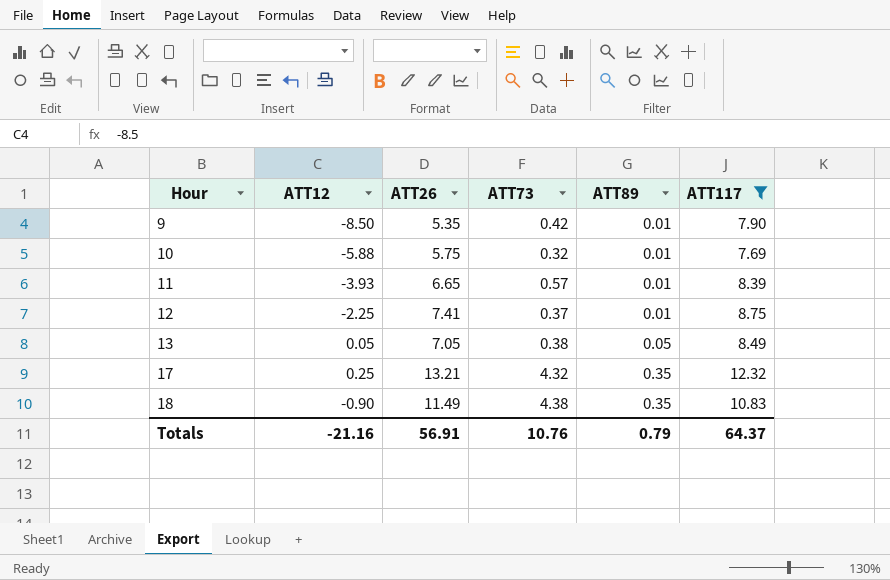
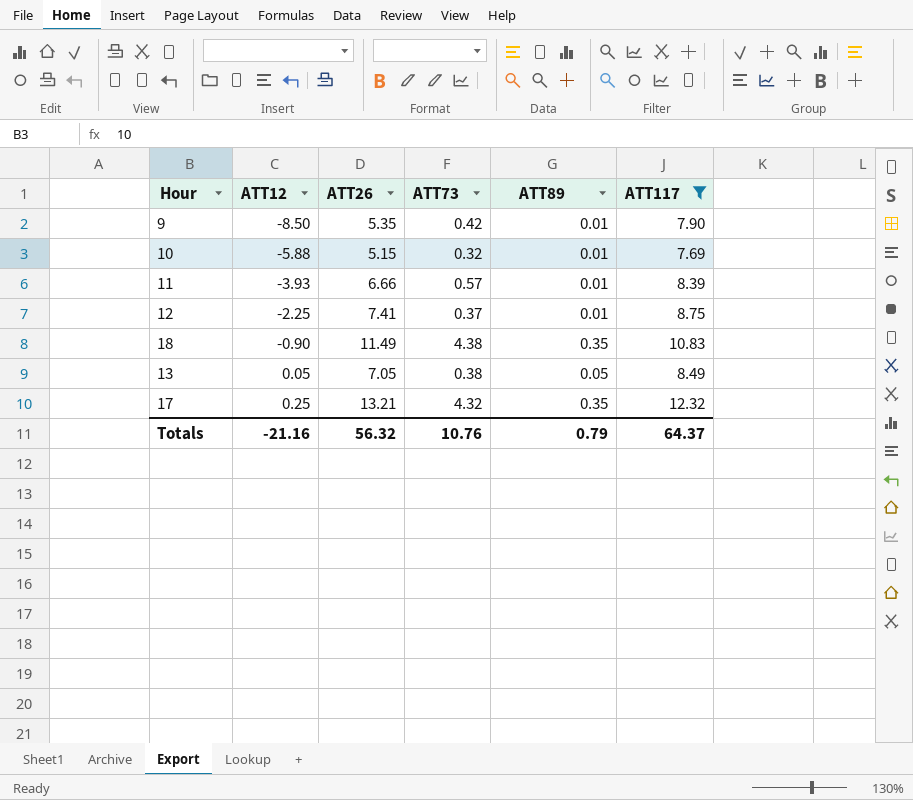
row order: Hour ascending -> ATT12 ascending
10 | ATT26: 5.75 -> 5.15
11 | ATT26: 6.65 -> 6.66
Totals | ATT26: 56.91 -> 56.32

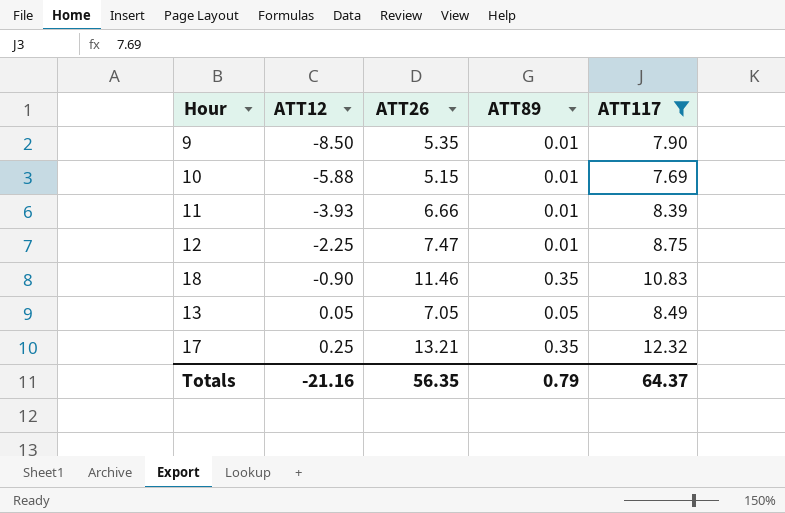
column ATT73 | position: 4 -> none
12 | ATT26: 7.41 -> 7.47
18 | ATT26: 11.49 -> 11.46
Totals | ATT26: 56.32 -> 56.35

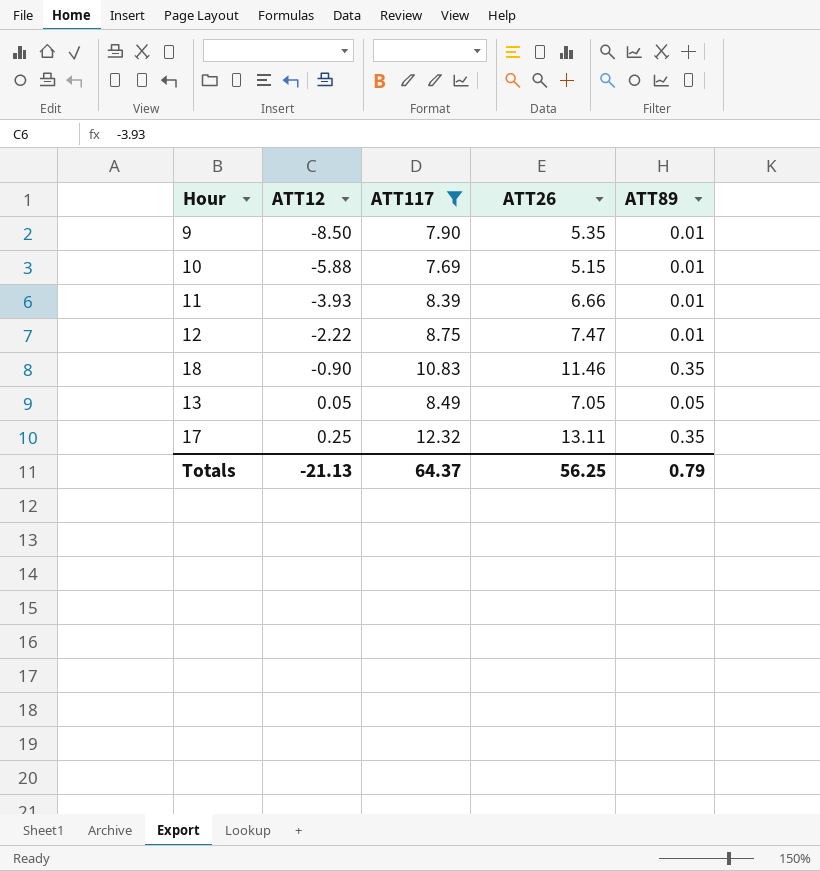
column ATT117 | position: 5 -> 3
12 | ATT12: -2.25 -> -2.22
17 | ATT26: 13.21 -> 13.11
Totals | ATT12: -21.16 -> -21.13
Totals | ATT26: 56.35 -> 56.25

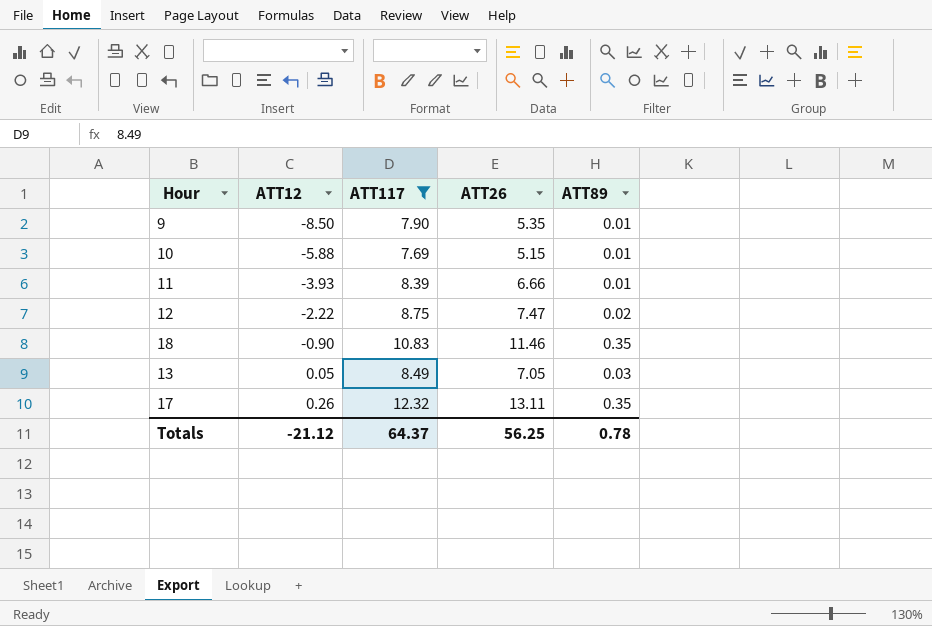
12 | ATT89: 0.01 -> 0.02
13 | ATT89: 0.05 -> 0.03
17 | ATT12: 0.25 -> 0.26
Totals | ATT12: -21.13 -> -21.12
Totals | ATT89: 0.79 -> 0.78

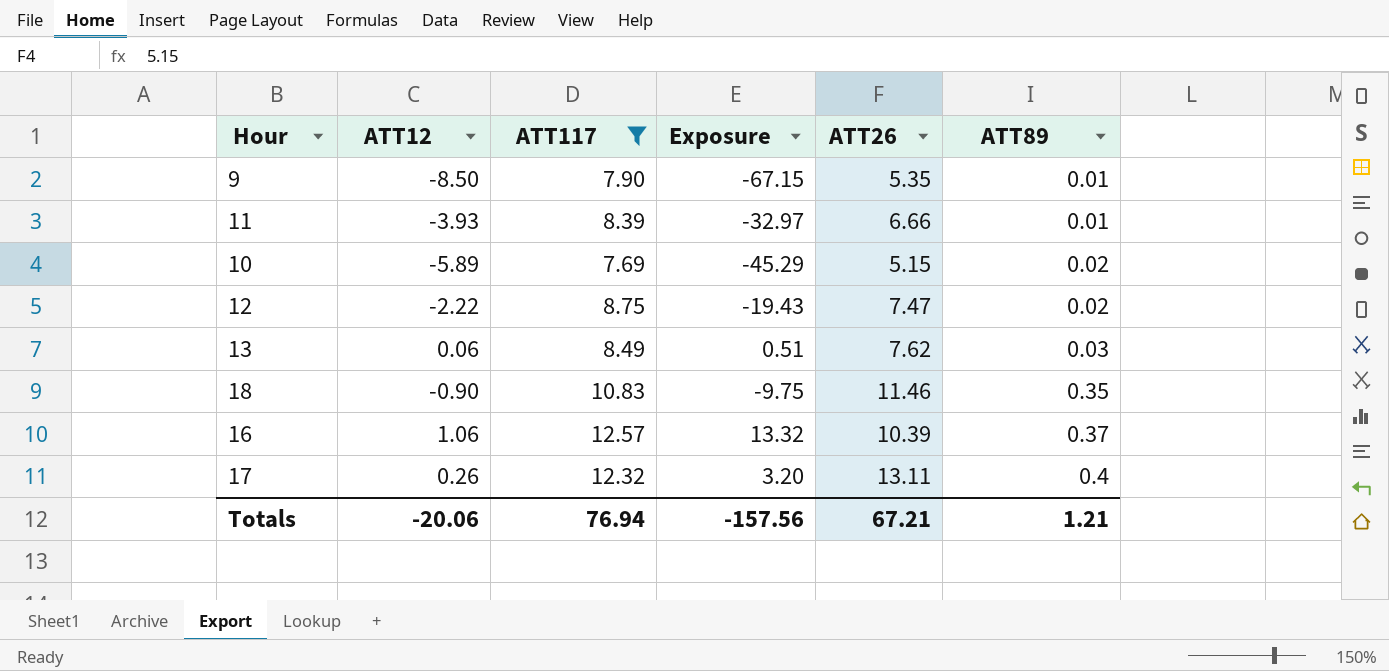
row order: ATT12 ascending -> ATT89 ascending
column Exposure | formula: none -> [ATT12] * [ATT117]
10 | ATT12: -5.88 -> -5.89
10 | ATT89: 0.01 -> 0.02
13 | ATT12: 0.05 -> 0.06
13 | ATT26: 7.05 -> 7.62
row 16: none -> 1.06 | 12.57 | 13.32 | 10.39 | 0.37
17 | ATT89: 0.35 -> 0.4
Totals | ATT12: -21.12 -> -20.06
Totals | ATT117: 64.37 -> 76.94
Totals | ATT26: 56.25 -> 67.21
Totals | ATT89: 0.78 -> 1.21

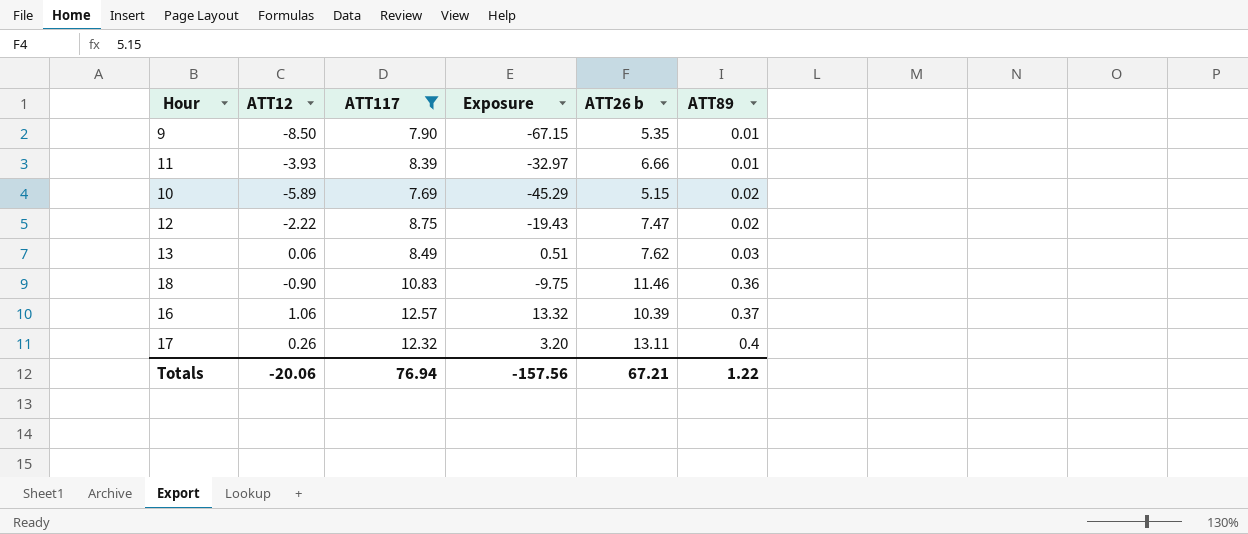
column name: ATT26 -> ATT26 b
18 | ATT89: 0.35 -> 0.36
Totals | ATT89: 1.21 -> 1.22

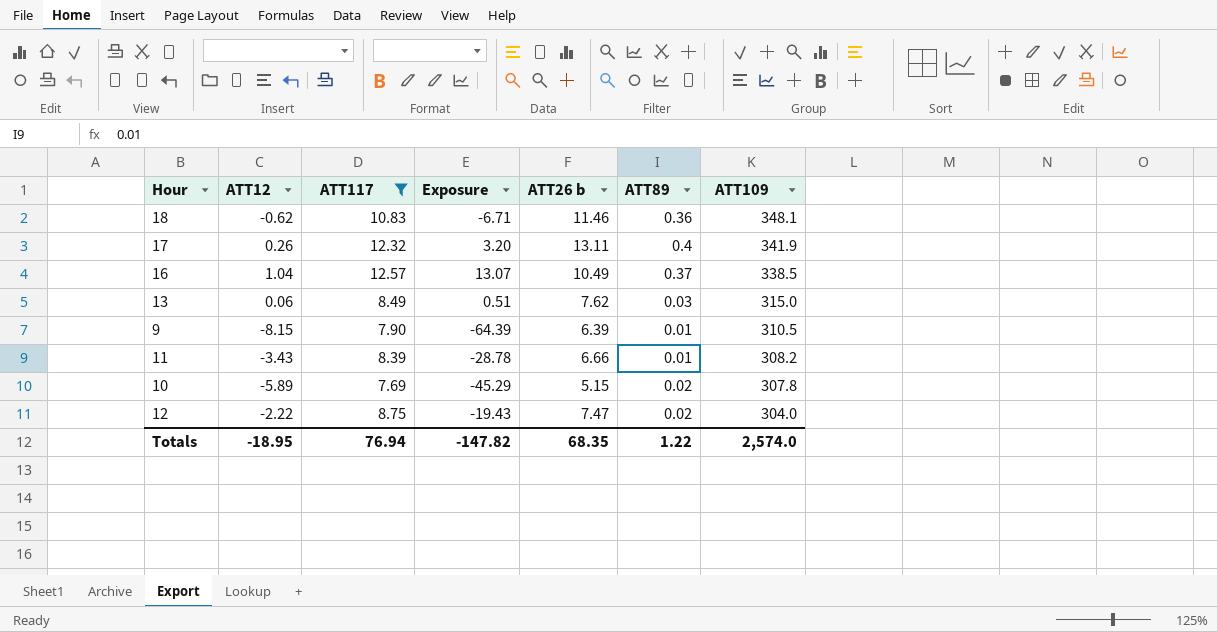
row order: ATT89 ascending -> ATT109 descending
column ATT109 | position: none -> 7
18 | ATT12: -0.90 -> -0.62
18 | Exposure: -9.75 -> -6.71
16 | ATT12: 1.06 -> 1.04
16 | Exposure: 13.32 -> 13.07
16 | ATT26 b: 10.39 -> 10.49
9 | ATT12: -8.50 -> -8.15
9 | Exposure: -67.15 -> -64.39
9 | ATT26 b: 5.35 -> 6.39
11 | ATT12: -3.93 -> -3.43
11 | Exposure: -32.97 -> -28.78
Totals | ATT12: -20.06 -> -18.95
Totals | Exposure: -157.56 -> -147.82
Totals | ATT26 b: 67.21 -> 68.35

